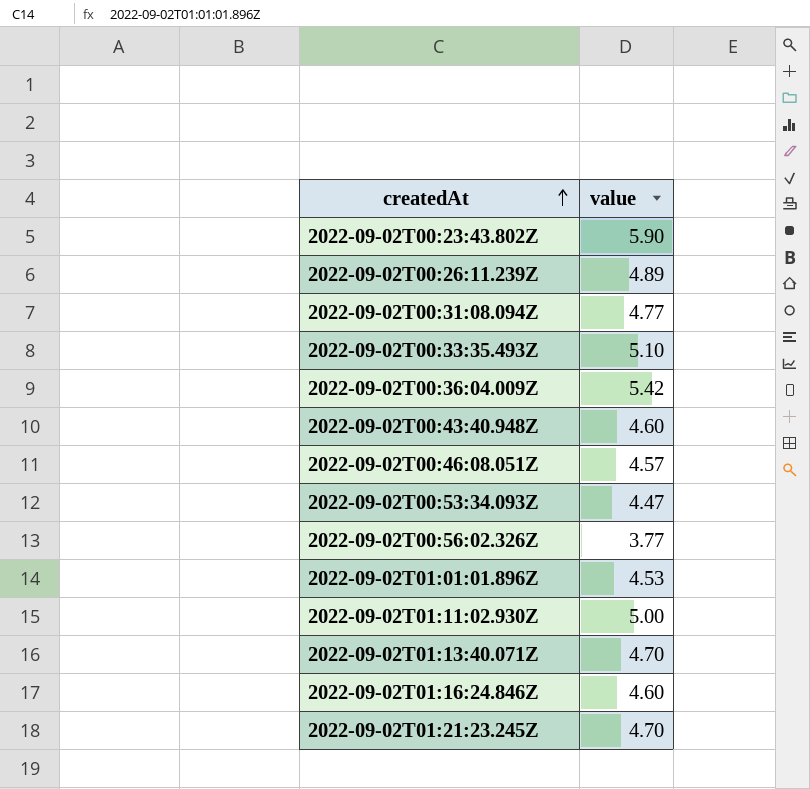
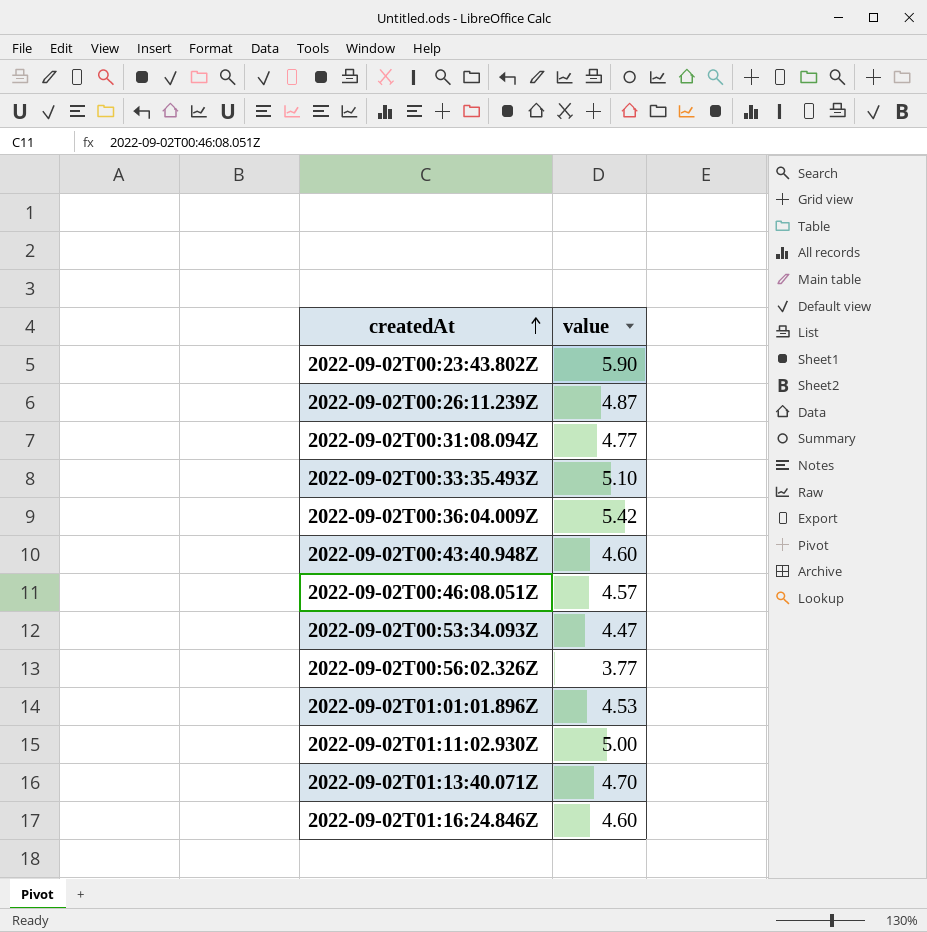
row 2022-09-02T01:21:23.245Z: 4.70 -> none
2022-09-02T00:26:11.239Z | value: 4.89 -> 4.87

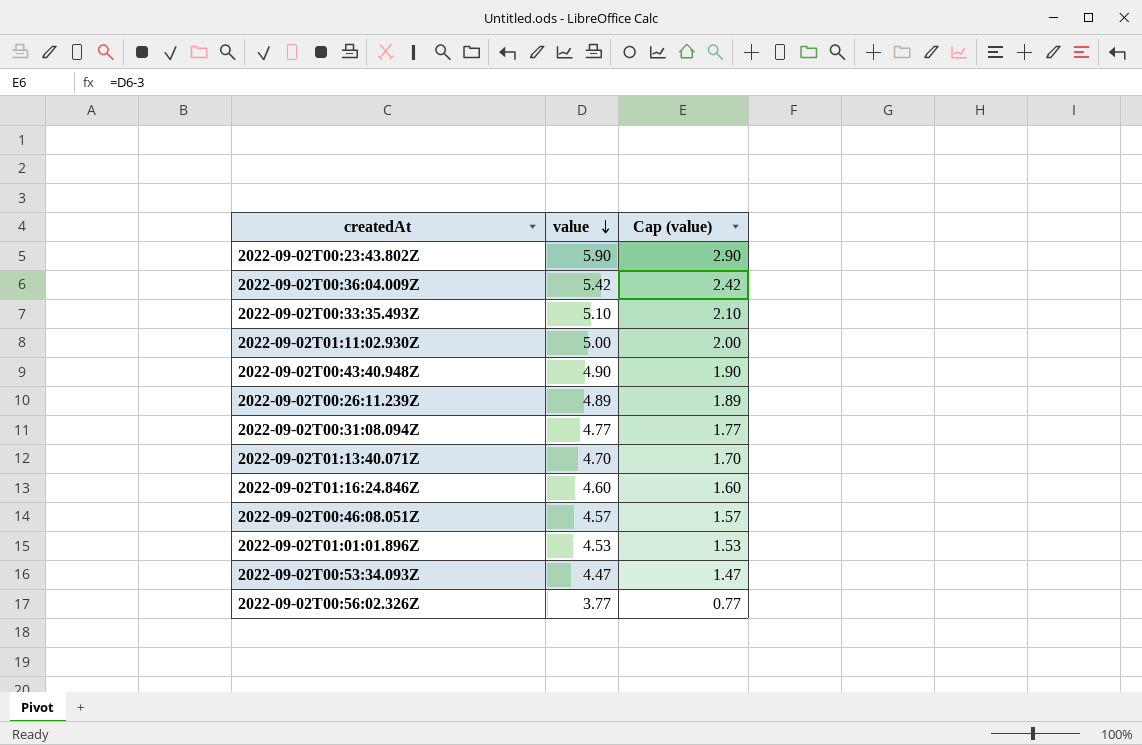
row order: createdAt ascending -> value descending
column Cap (value) | formula: none -> [value] - 3
2022-09-02T00:43:40.948Z | value: 4.60 -> 4.90
2022-09-02T00:26:11.239Z | value: 4.87 -> 4.89

